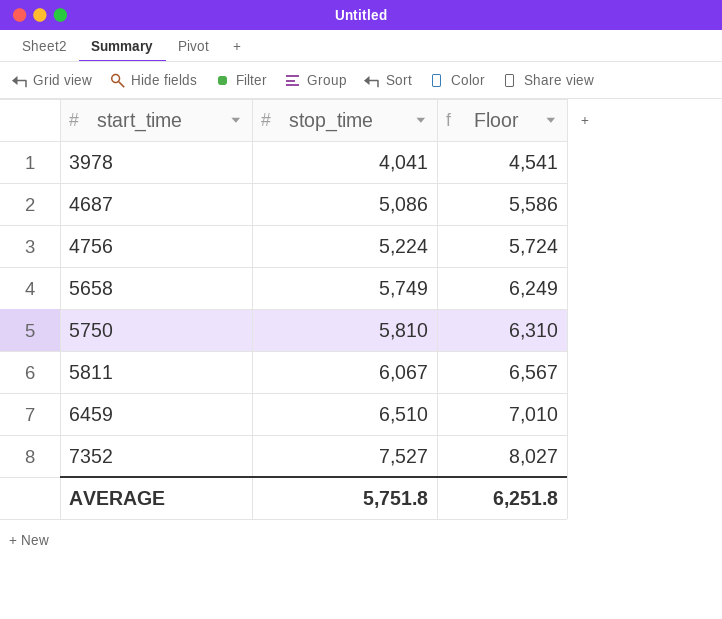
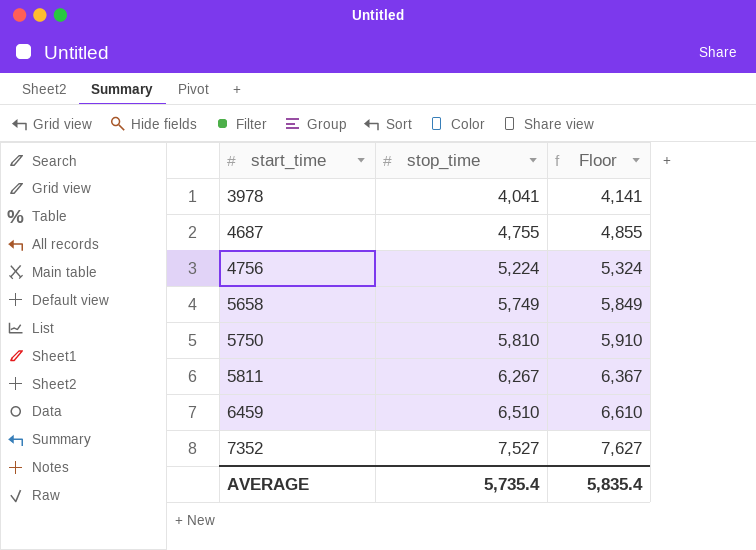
column Floor | formula: [stop_time] + 500 -> [stop_time] + 100
4687 | stop_time: 5,086 -> 4,755
5811 | stop_time: 6,067 -> 6,267
AVERAGE | stop_time: 5,751.8 -> 5,735.4
AVERAGE | Floor: 6,251.8 -> 5,835.4

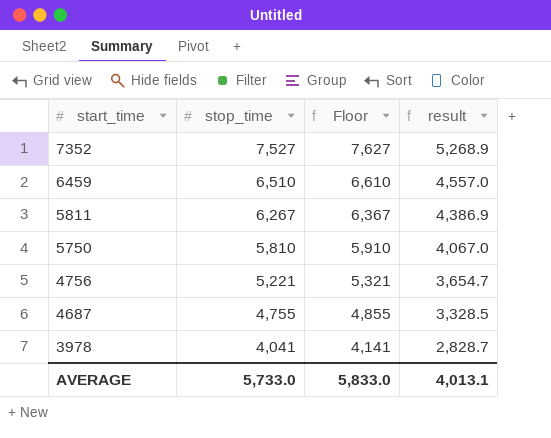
row order: start_time ascending -> start_time descending
column result | formula: none -> [stop_time] * 0.7
row 5658: 5,749 | 5,849 -> none
4756 | stop_time: 5,224 -> 5,221
4756 | Floor: 5,324 -> 5,321
AVERAGE | stop_time: 5,735.4 -> 5,733.0
AVERAGE | Floor: 5,835.4 -> 5,833.0

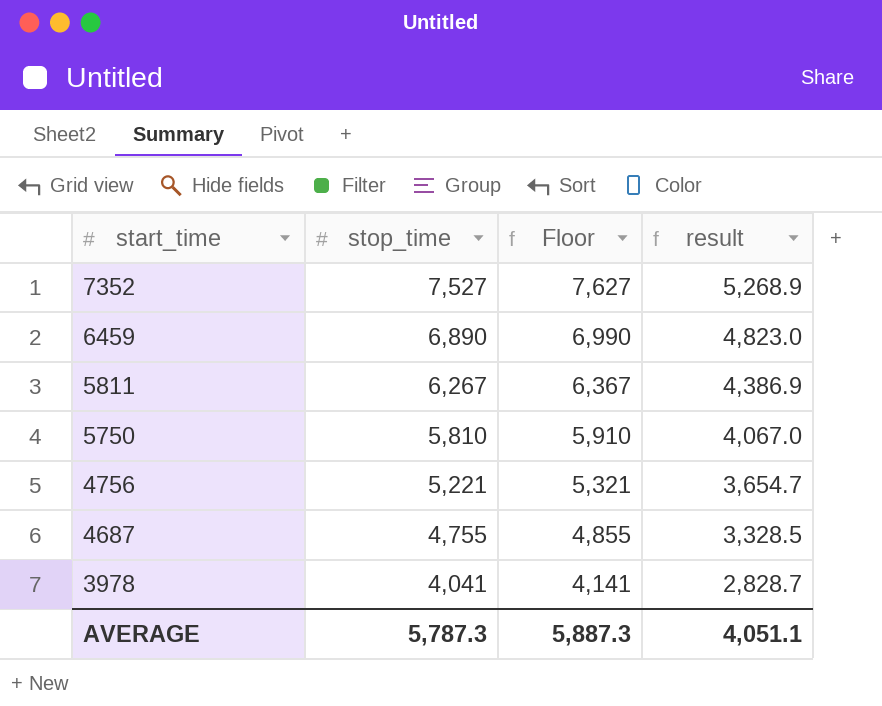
6459 | stop_time: 6,510 -> 6,890
6459 | Floor: 6,610 -> 6,990
6459 | result: 4,557.0 -> 4,823.0
AVERAGE | stop_time: 5,733.0 -> 5,787.3
AVERAGE | Floor: 5,833.0 -> 5,887.3
AVERAGE | result: 4,013.1 -> 4,051.1

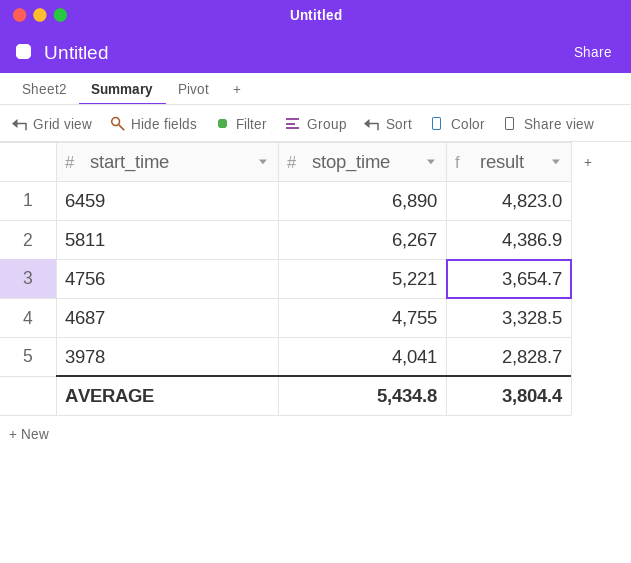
column Floor | formula: [stop_time] + 100 -> none
row 7352: 7,527 | 7,627 | 5,268.9 -> none
row 5750: 5,810 | 5,910 | 4,067.0 -> none
AVERAGE | stop_time: 5,787.3 -> 5,434.8
AVERAGE | result: 4,051.1 -> 3,804.4

